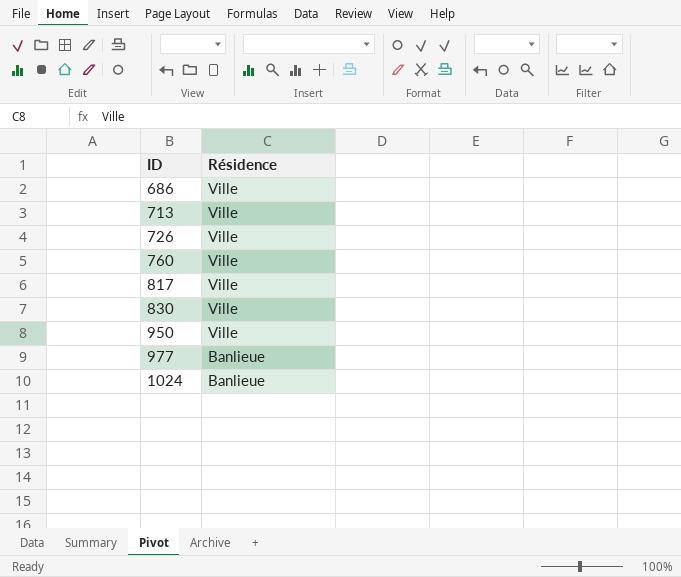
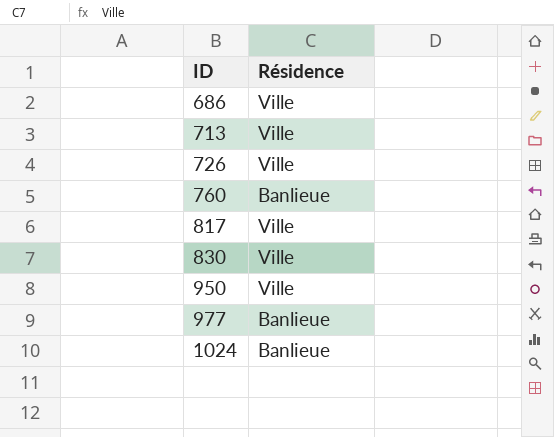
760 | Résidence: Ville -> Banlieue

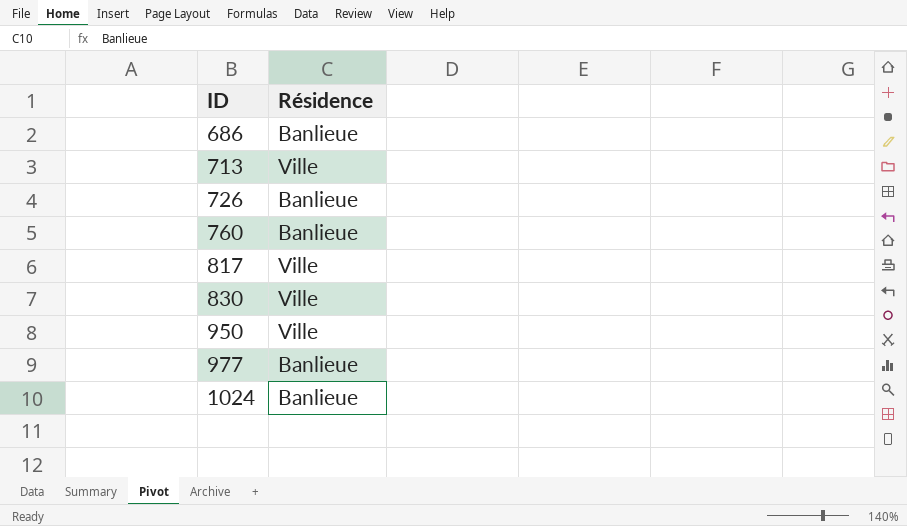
686 | Résidence: Ville -> Banlieue
726 | Résidence: Ville -> Banlieue

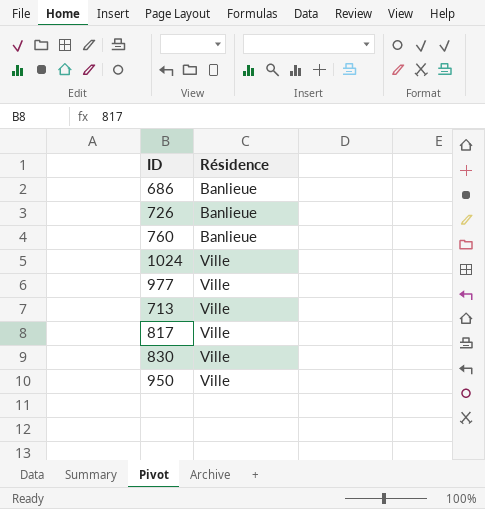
row order: ID ascending -> Résidence ascending
1024 | Résidence: Banlieue -> Ville
977 | Résidence: Banlieue -> Ville

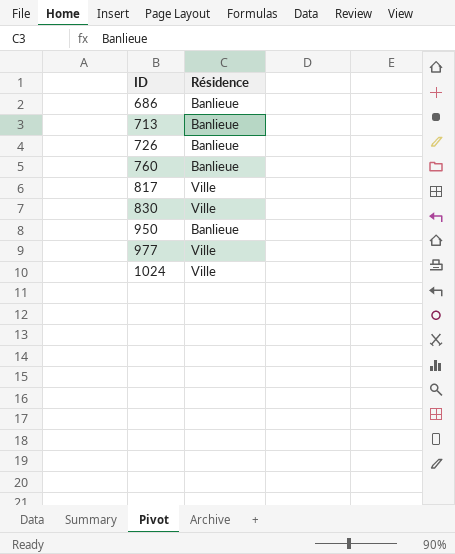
row order: Résidence ascending -> ID ascending
713 | Résidence: Ville -> Banlieue
950 | Résidence: Ville -> Banlieue

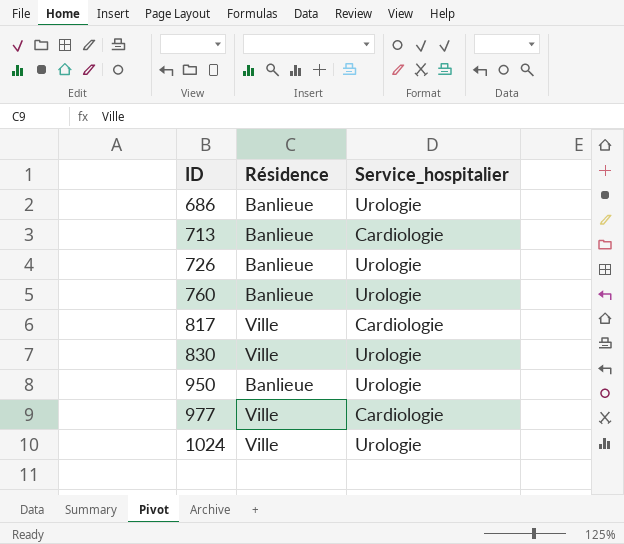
column Service_hospitalier | position: none -> 3

